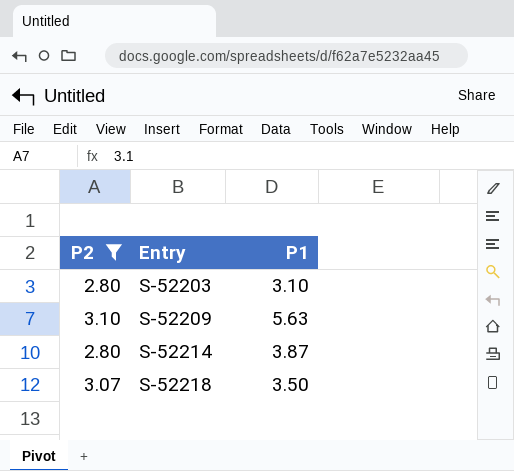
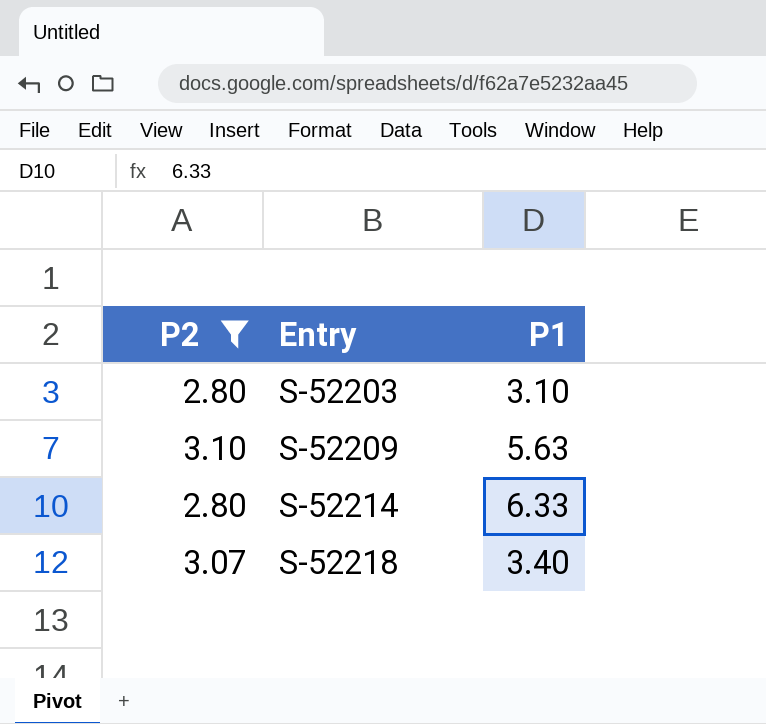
S-52214 | P1: 3.87 -> 6.33
S-52218 | P1: 3.50 -> 3.40

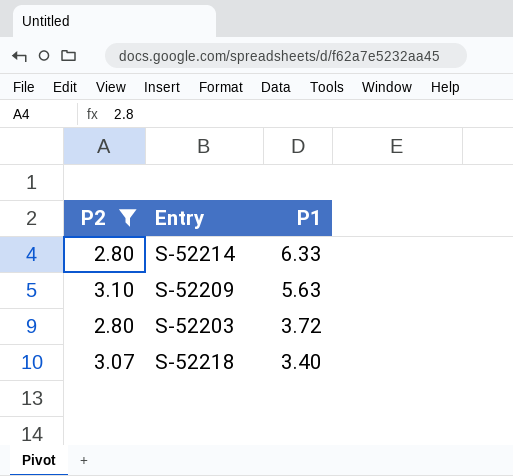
row order: Entry ascending -> P1 descending
S-52203 | P1: 3.10 -> 3.72

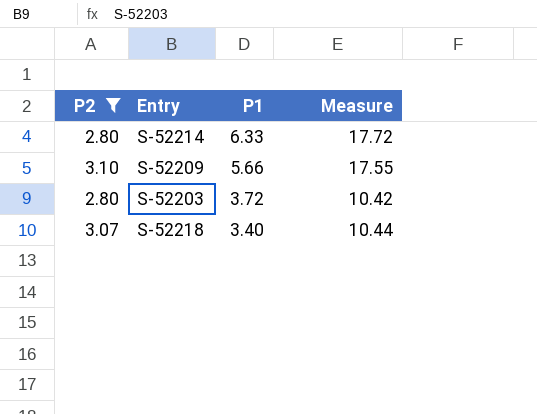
column Measure | formula: none -> [P2] * [P1]
S-52209 | P1: 5.63 -> 5.66

